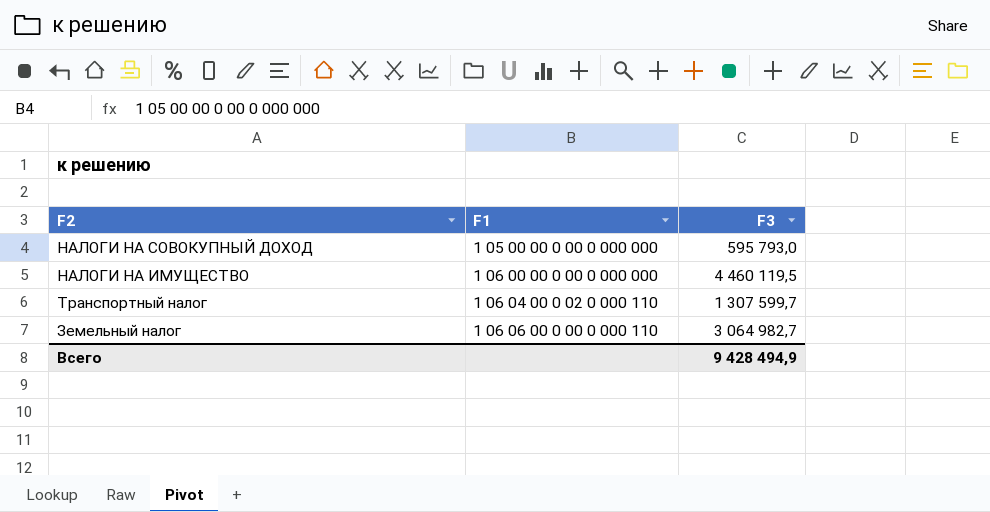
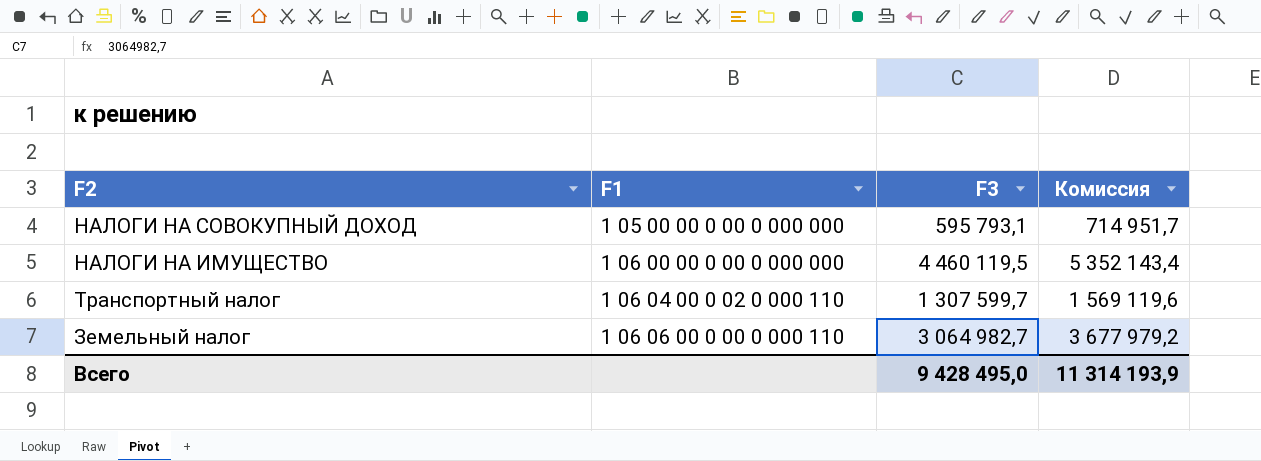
column Комиссия | formula: none -> [F3] * 1,2
НАЛОГИ НА СОВОКУПНЫЙ ДОХОД | F3: 595 793,0 -> 595 793,1
Всего | F3: 9 428 494,9 -> 9 428 495,0

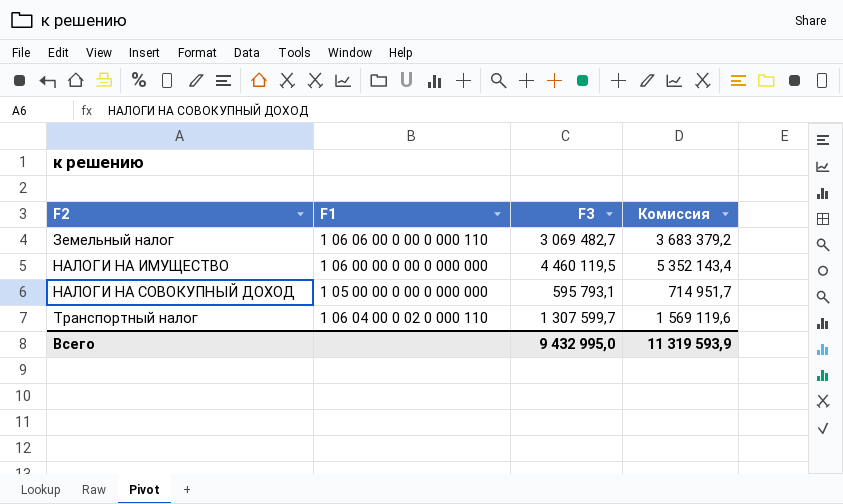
row order: F1 ascending -> F2 ascending
Земельный налог | F3: 3 064 982,7 -> 3 069 482,7
Земельный налог | Комиссия: 3 677 979,2 -> 3 683 379,2
Всего | F3: 9 428 495,0 -> 9 432 995,0
Всего | Комиссия: 11 314 193,9 -> 11 319 593,9

